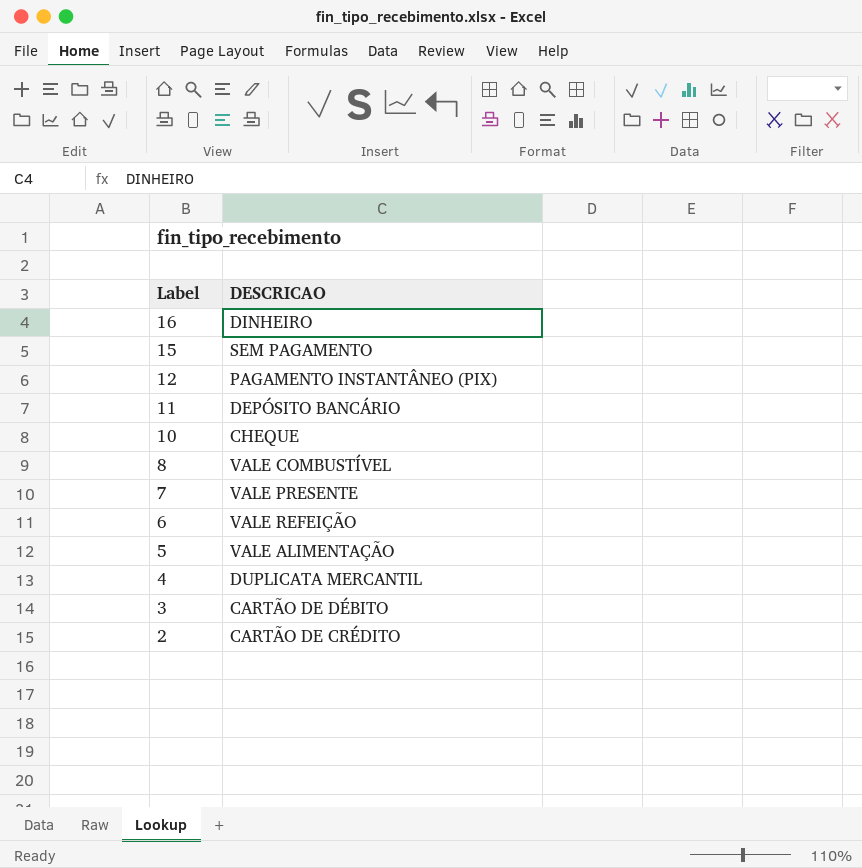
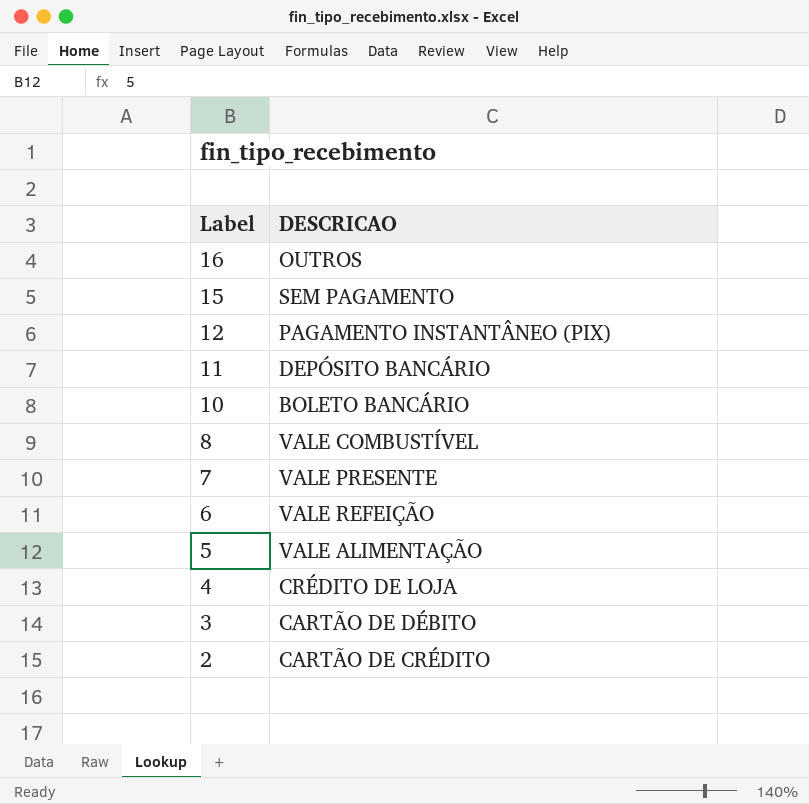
16 | DESCRICAO: DINHEIRO -> OUTROS
10 | DESCRICAO: CHEQUE -> BOLETO BANCÁRIO
4 | DESCRICAO: DUPLICATA MERCANTIL -> CRÉDITO DE LOJA

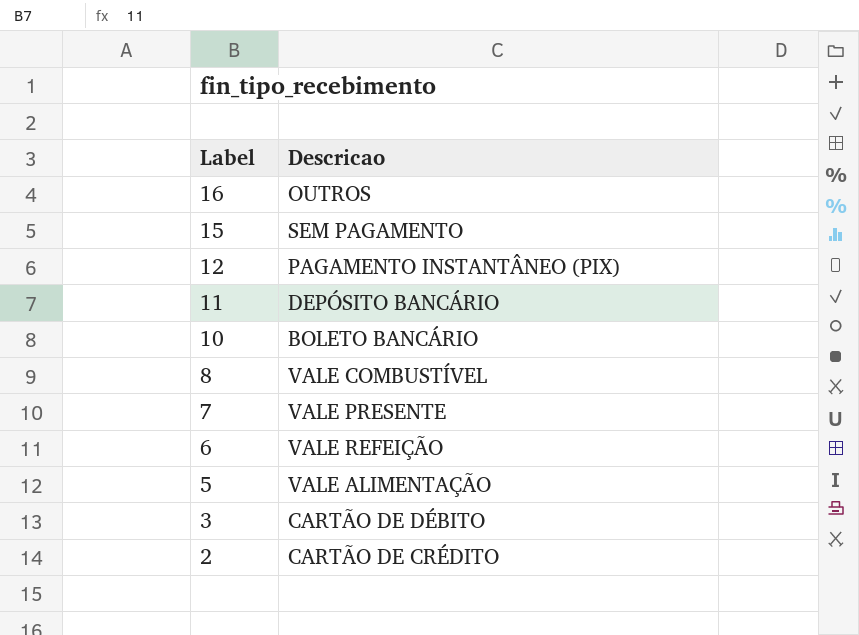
column name: DESCRICAO -> Descricao
row 4: CRÉDITO DE LOJA -> none

